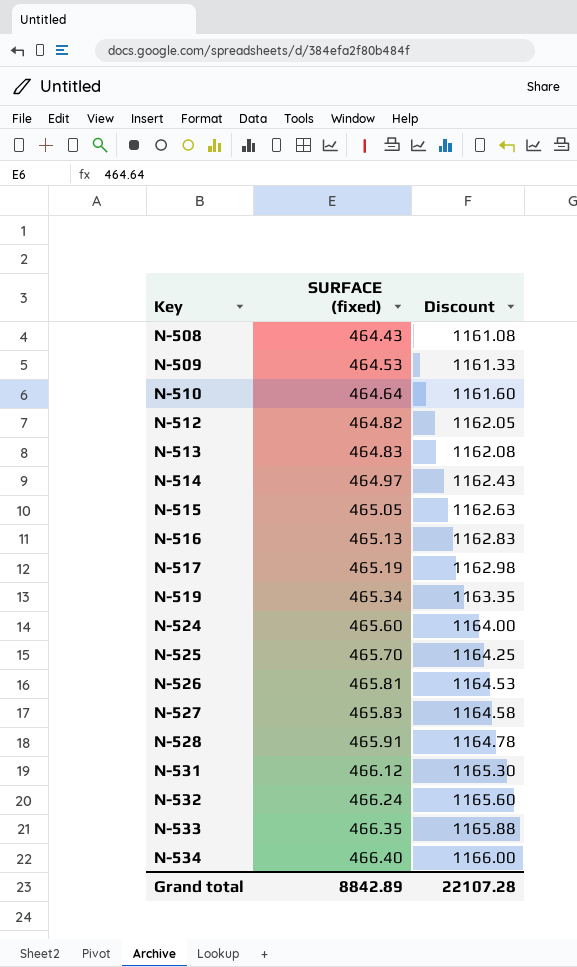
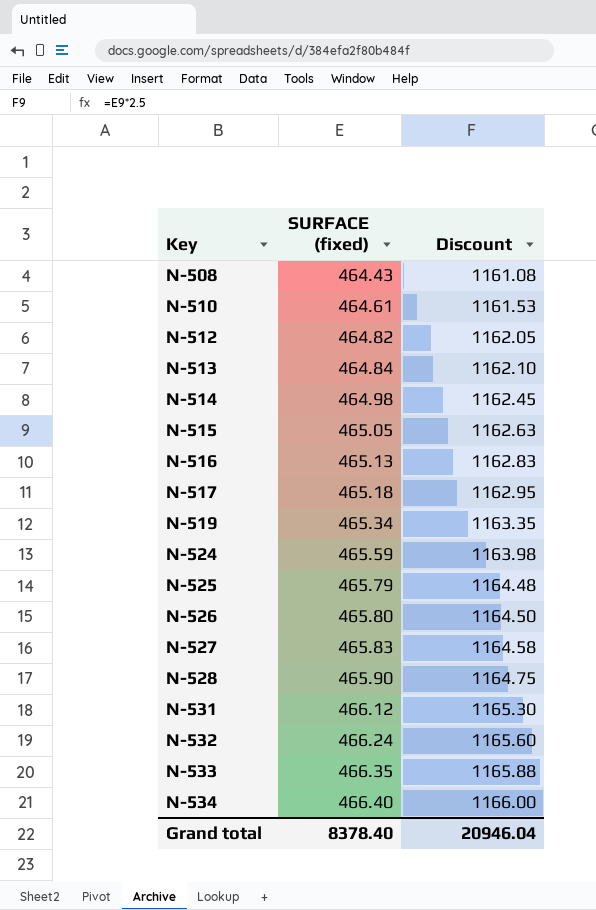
row N-509: 464.53 | 1161.33 -> none
N-510 | SURFACE (fixed): 464.64 -> 464.61
N-510 | Discount: 1161.60 -> 1161.53
N-513 | SURFACE (fixed): 464.83 -> 464.84
N-513 | Discount: 1162.08 -> 1162.10
N-514 | SURFACE (fixed): 464.97 -> 464.98
N-514 | Discount: 1162.43 -> 1162.45
N-517 | SURFACE (fixed): 465.19 -> 465.18
N-517 | Discount: 1162.98 -> 1162.95
N-524 | SURFACE (fixed): 465.60 -> 465.59
N-524 | Discount: 1164.00 -> 1163.98
N-525 | SURFACE (fixed): 465.70 -> 465.79
N-525 | Discount: 1164.25 -> 1164.48
N-526 | SURFACE (fixed): 465.81 -> 465.80
N-526 | Discount: 1164.53 -> 1164.50
N-528 | SURFACE (fixed): 465.91 -> 465.90
N-528 | Discount: 1164.78 -> 1164.75
Grand total | SURFACE (fixed): 8842.89 -> 8378.40
Grand total | Discount: 22107.28 -> 20946.04

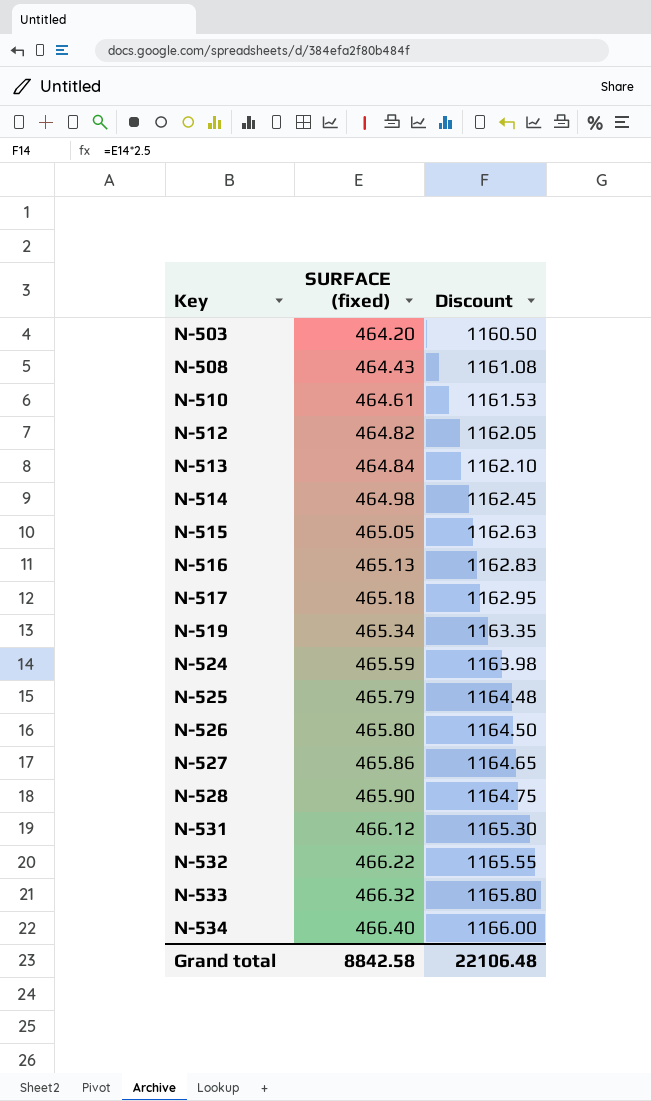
row N-503: none -> 464.20 | 1160.50
N-527 | SURFACE (fixed): 465.83 -> 465.86
N-527 | Discount: 1164.58 -> 1164.65
N-532 | SURFACE (fixed): 466.24 -> 466.22
N-532 | Discount: 1165.60 -> 1165.55
N-533 | SURFACE (fixed): 466.35 -> 466.32
N-533 | Discount: 1165.88 -> 1165.80
Grand total | SURFACE (fixed): 8378.40 -> 8842.58
Grand total | Discount: 20946.04 -> 22106.48

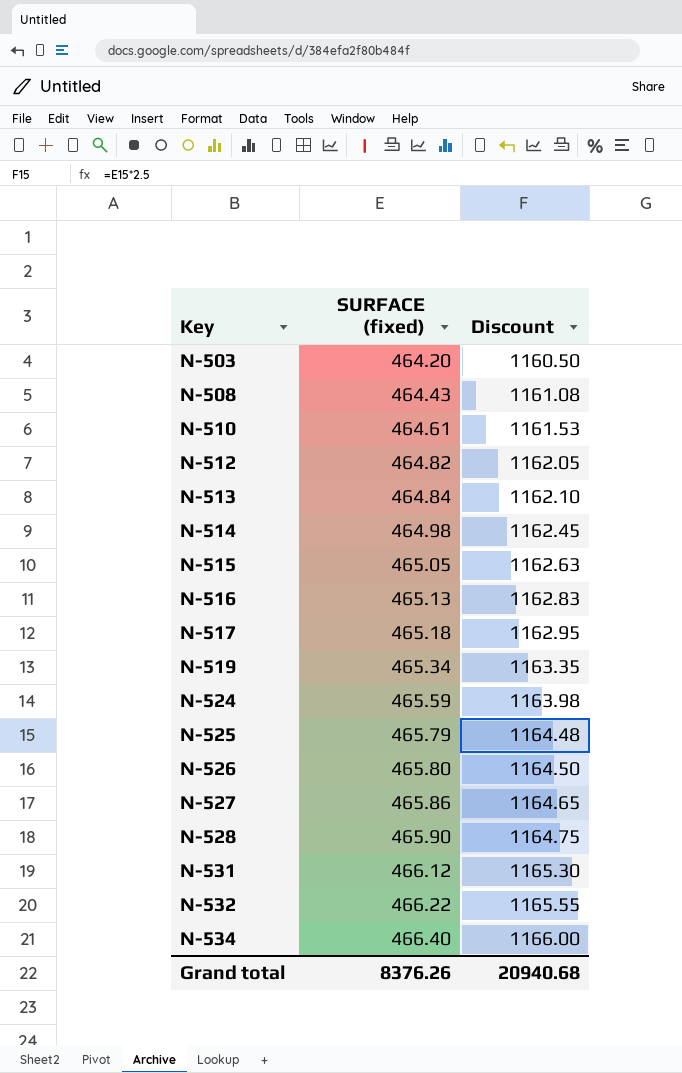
row N-533: 466.32 | 1165.80 -> none
Grand total | SURFACE (fixed): 8842.58 -> 8376.26
Grand total | Discount: 22106.48 -> 20940.68

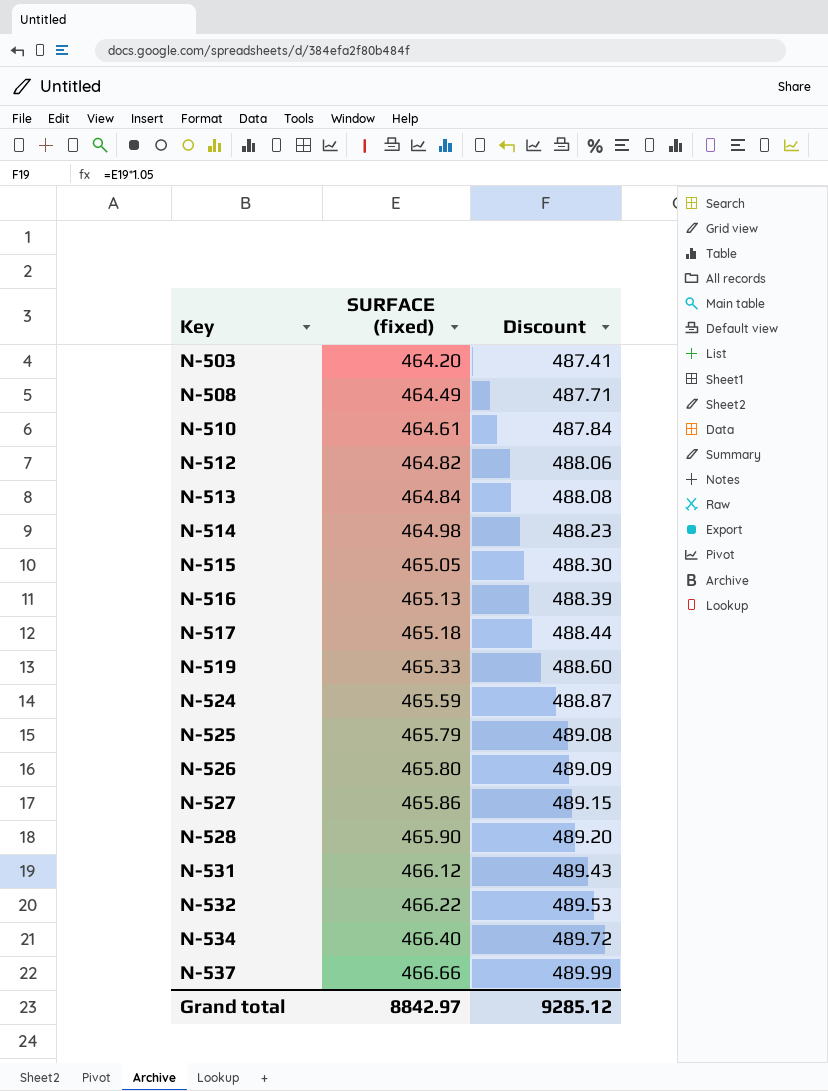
column Discount | formula: [SURFACE (fixed)] * 2.5 -> [SURFACE (fixed)] * 1.05
N-508 | SURFACE (fixed): 464.43 -> 464.49
N-519 | SURFACE (fixed): 465.34 -> 465.33
row N-537: none -> 466.66 | 489.99
Grand total | SURFACE (fixed): 8376.26 -> 8842.97
Grand total | Discount: 20940.68 -> 9285.12

